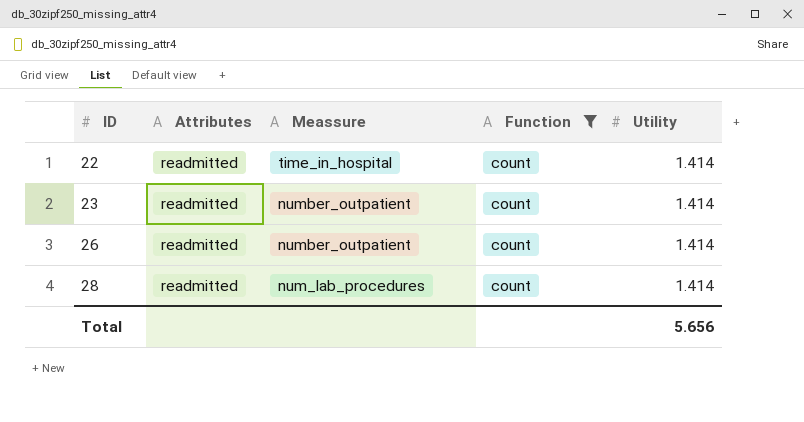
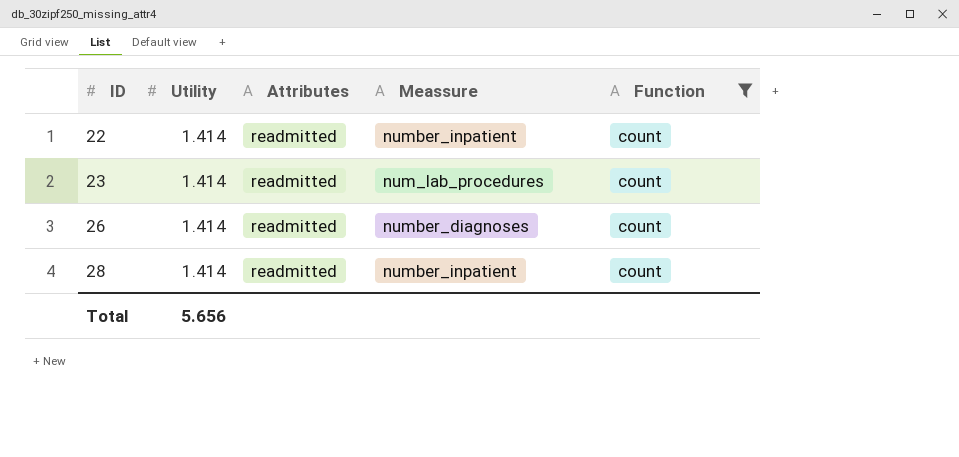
column Utility | position: 5 -> 2
22 | Meassure: time_in_hospital -> number_inpatient
23 | Meassure: number_outpatient -> num_lab_procedures
26 | Meassure: number_outpatient -> number_diagnoses
28 | Meassure: num_lab_procedures -> number_inpatient

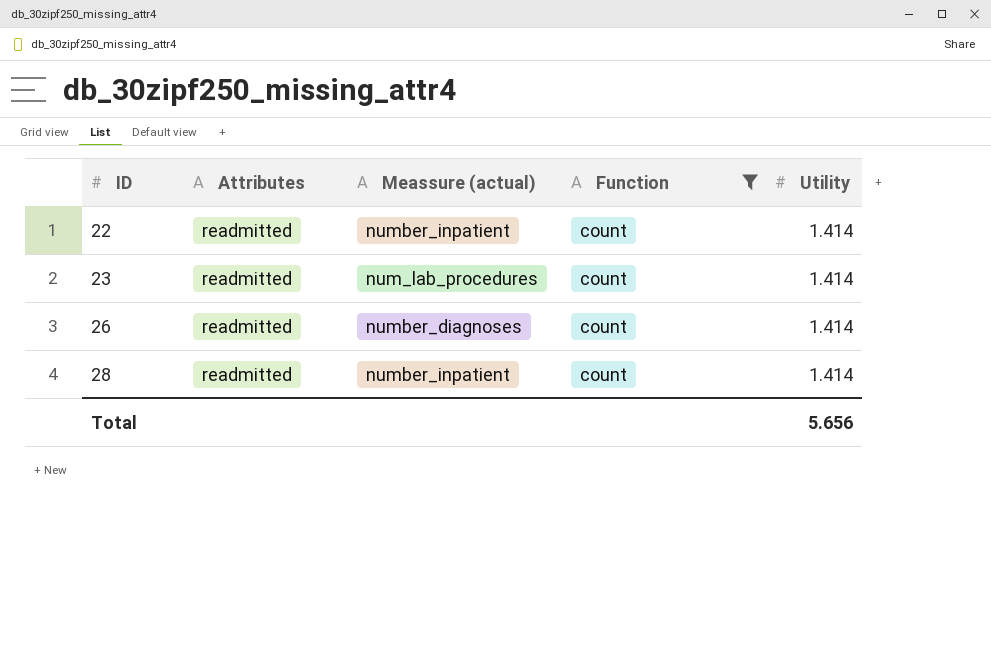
column name: Meassure -> Meassure (actual)
column Utility | position: 2 -> 5

